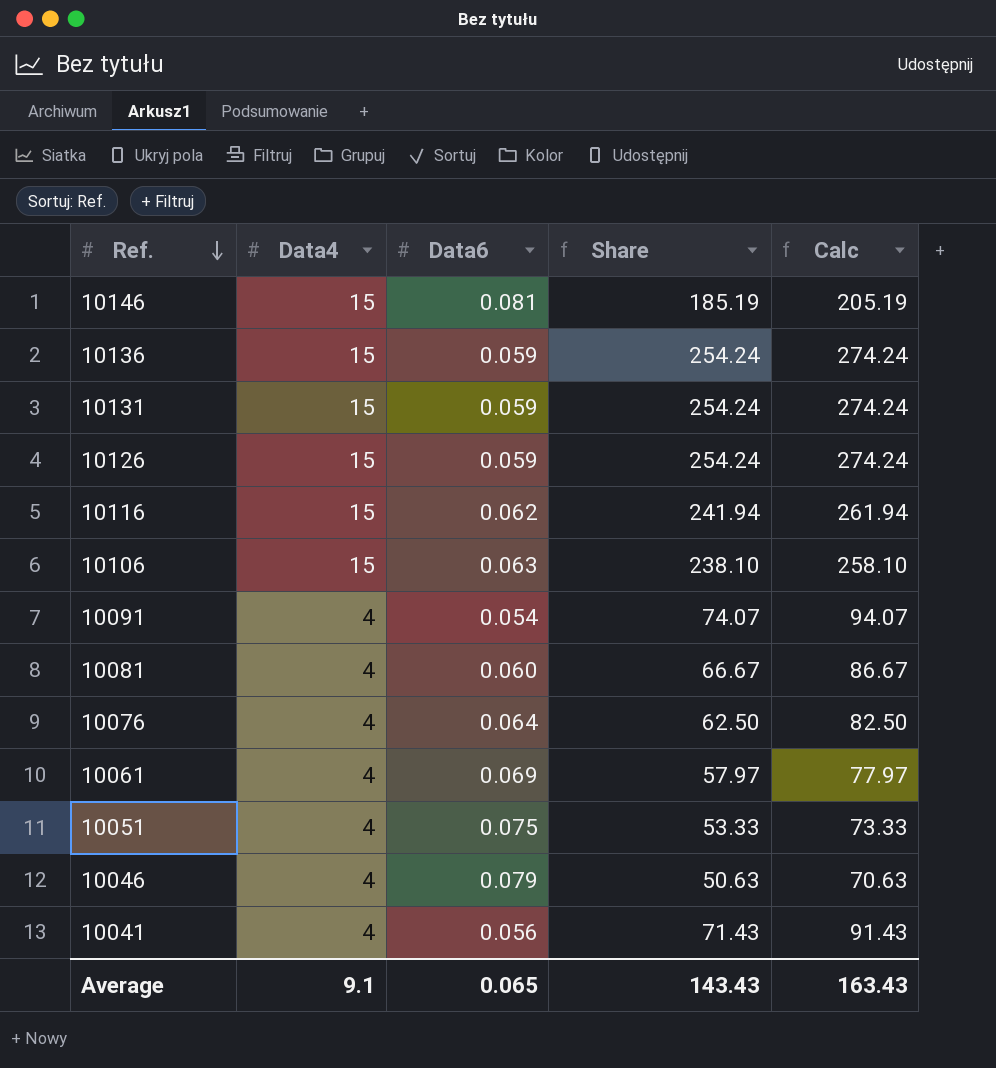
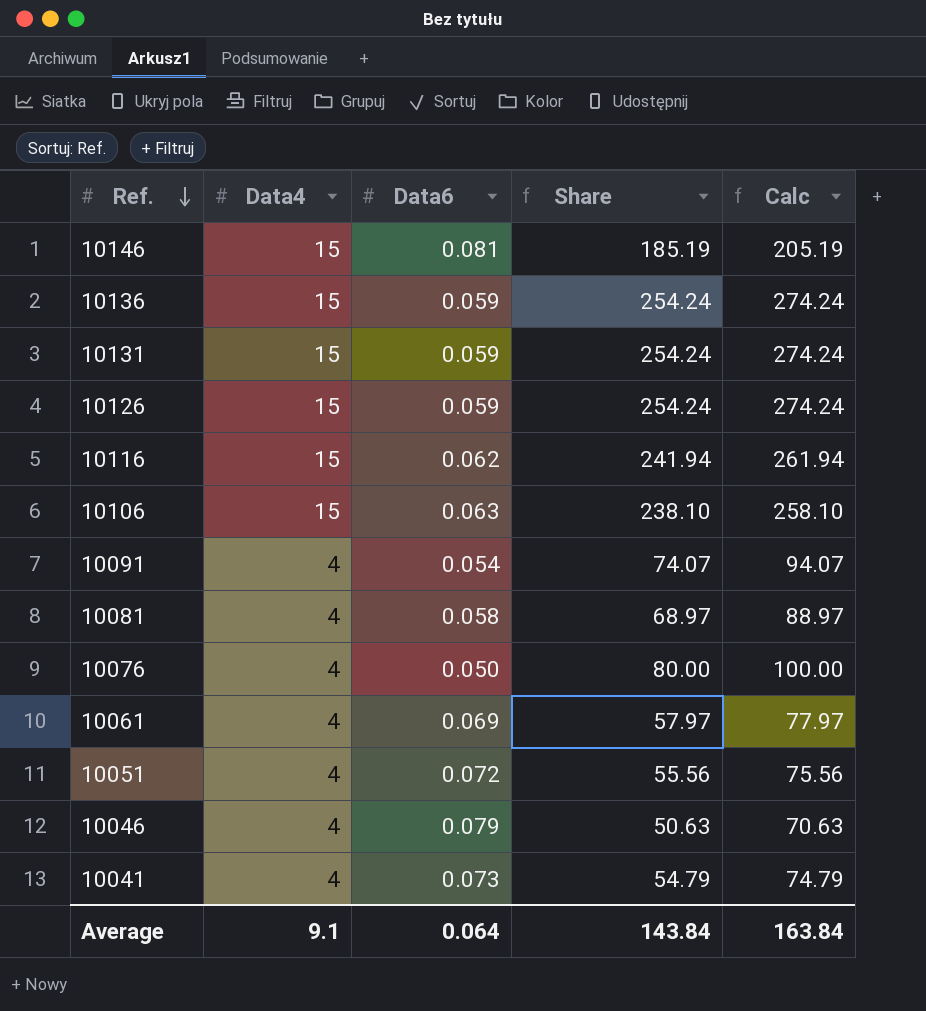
10081 | Data6: 0.060 -> 0.058
10081 | Share: 66.67 -> 68.97
10081 | Calc: 86.67 -> 88.97
10076 | Data6: 0.064 -> 0.050
10076 | Share: 62.50 -> 80.00
10076 | Calc: 82.50 -> 100.00
10051 | Data6: 0.075 -> 0.072
10051 | Share: 53.33 -> 55.56
10051 | Calc: 73.33 -> 75.56
10041 | Data6: 0.056 -> 0.073
10041 | Share: 71.43 -> 54.79
10041 | Calc: 91.43 -> 74.79
Average | Data6: 0.065 -> 0.064
Average | Share: 143.43 -> 143.84
Average | Calc: 163.43 -> 163.84

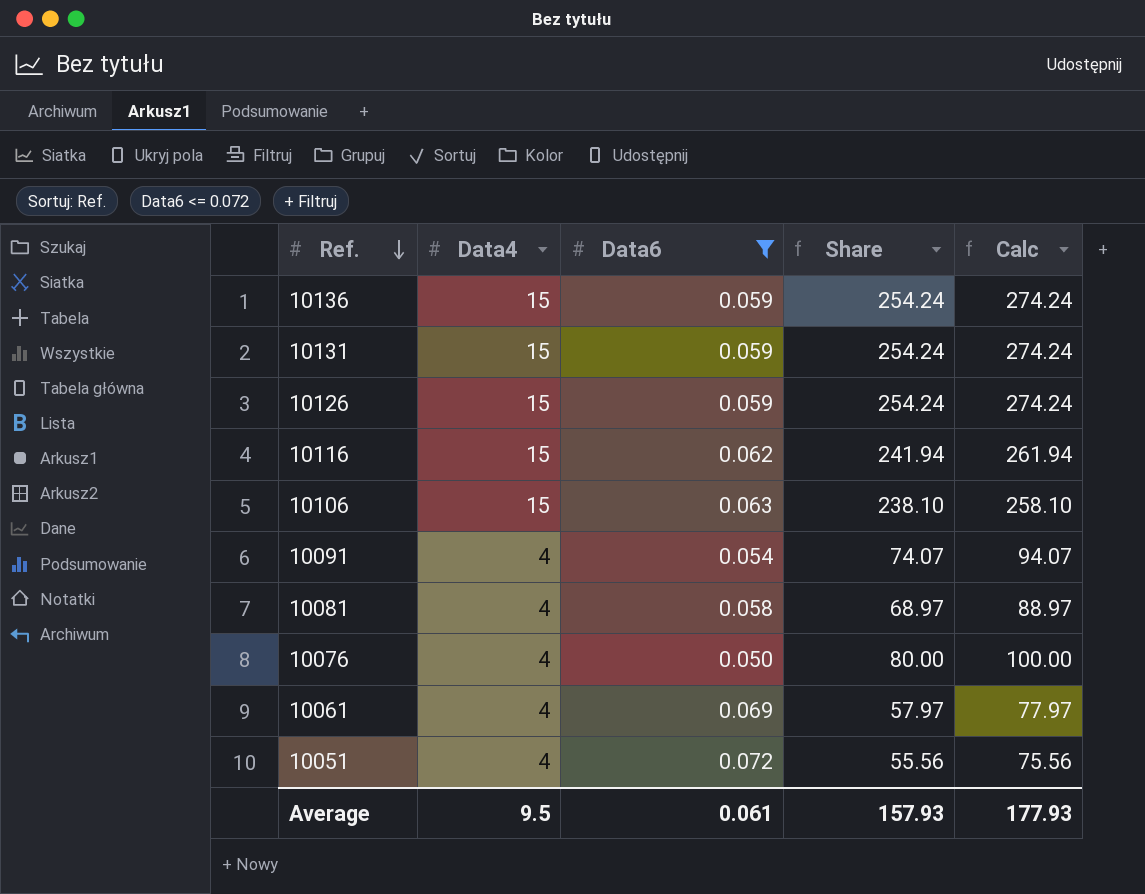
filter: none -> Data6 <= 0.072
Average | Data4: 9.1 -> 9.5
Average | Data6: 0.064 -> 0.061
Average | Share: 143.84 -> 157.93
Average | Calc: 163.84 -> 177.93

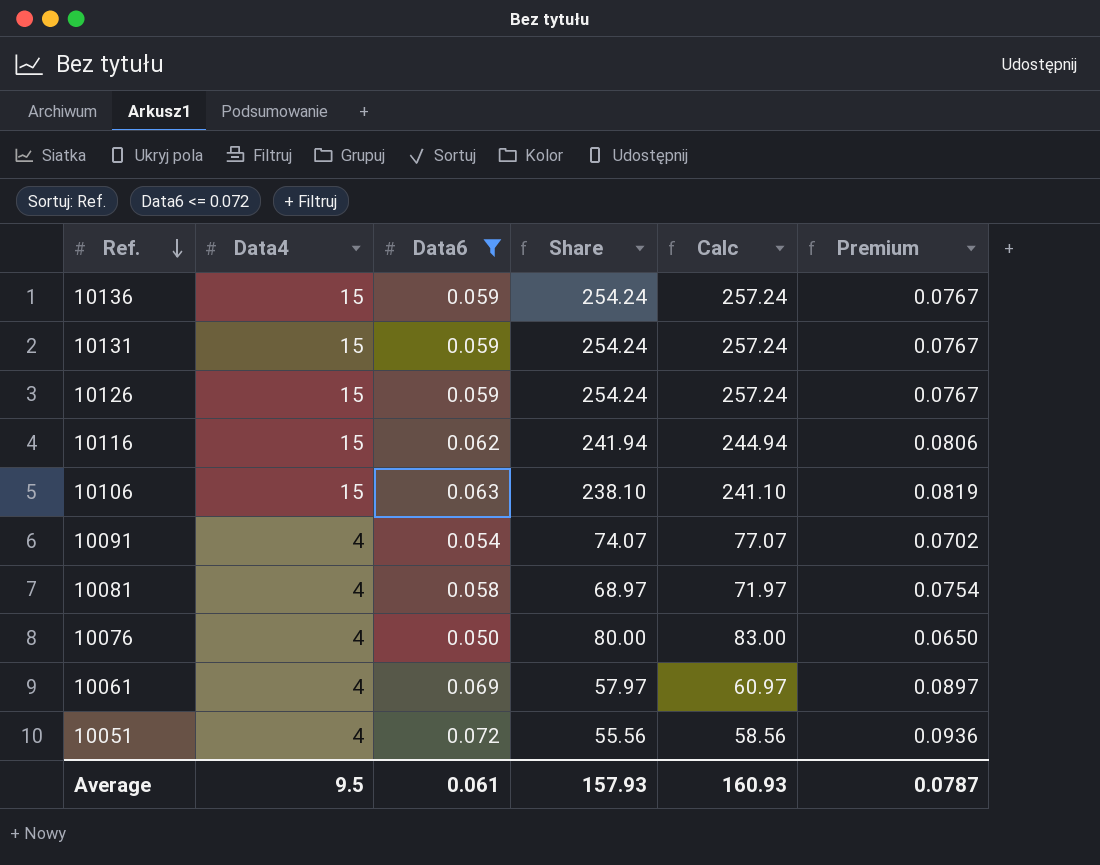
column Calc | formula: [Share] + 20 -> [Share] + 3
column Premium | formula: none -> [Data6] * 1.3
Average | Calc: 177.93 -> 160.93

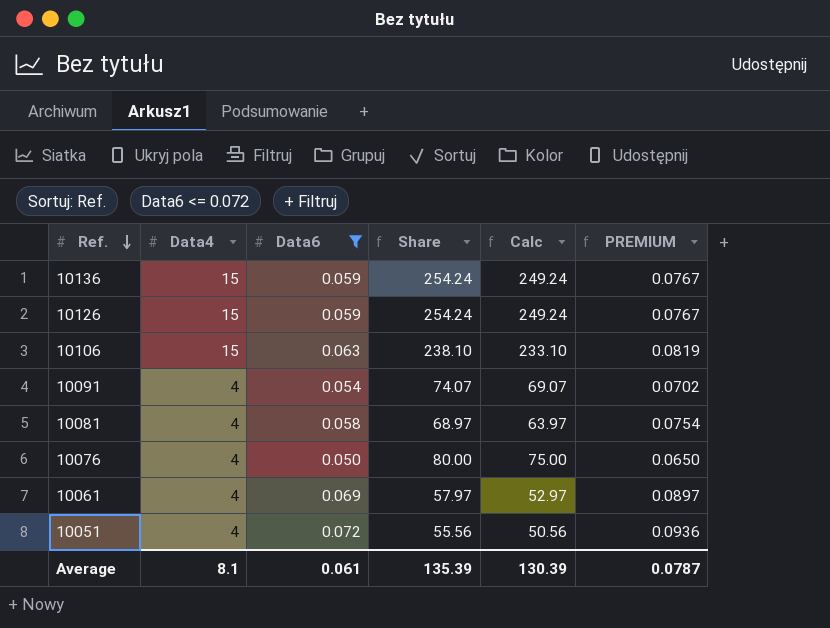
column Calc | formula: [Share] + 3 -> [Share] - 5
column name: Premium -> PREMIUM
row 10131: 15 | 0.059 | 254.24 | 257.24 | 0.0767 -> none
row 10116: 15 | 0.062 | 241.94 | 244.94 | 0.0806 -> none
Average | Data4: 9.5 -> 8.1
Average | Share: 157.93 -> 135.39
Average | Calc: 160.93 -> 130.39

